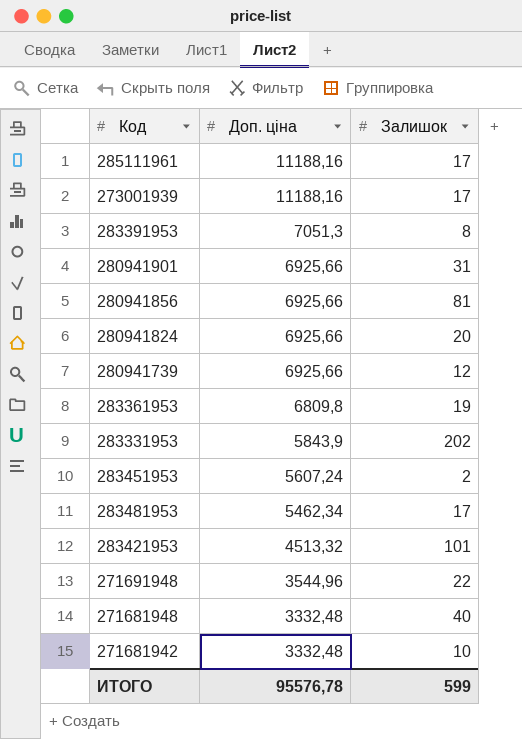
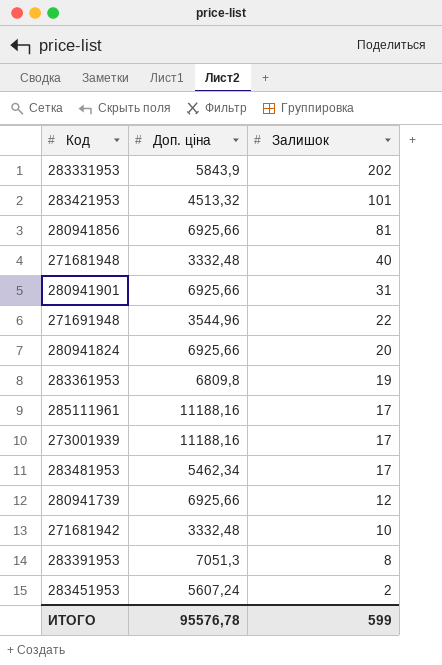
row order: Доп. ціна descending -> Залишок descending

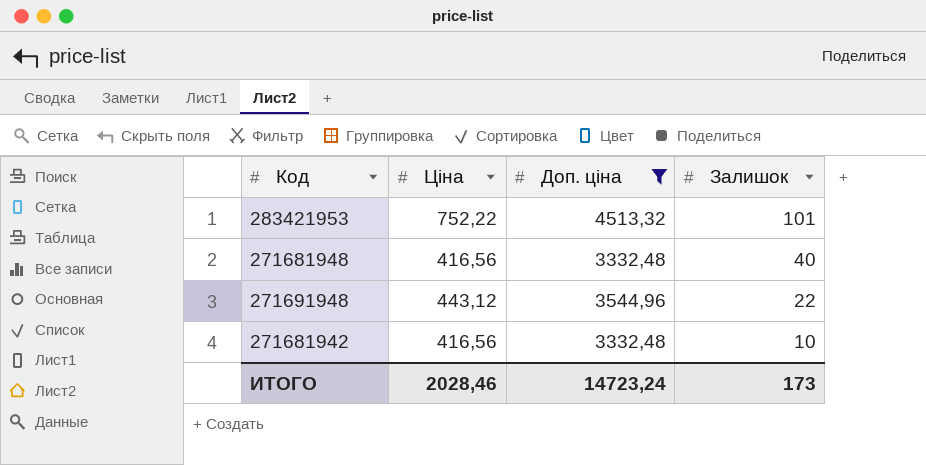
filter: none -> Доп. ціна <= 4513,32
column Ціна | position: none -> 2
ИТОГО | Доп. ціна: 95576,78 -> 14723,24
ИТОГО | Залишок: 599 -> 173

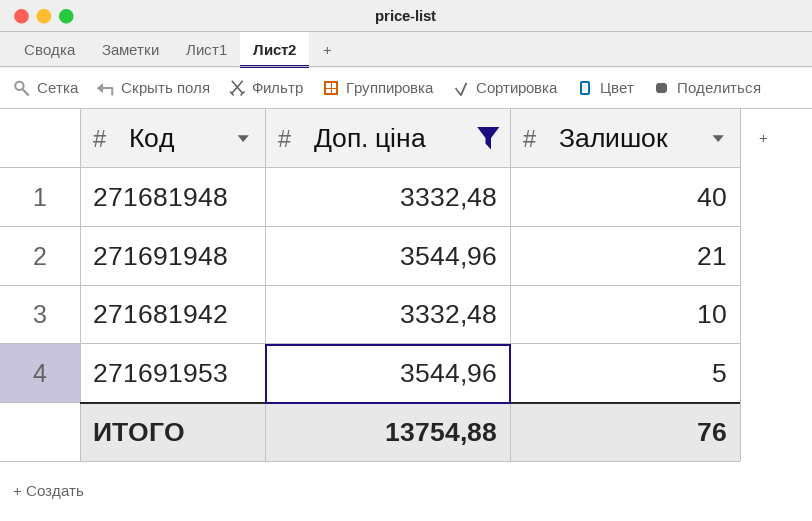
column Ціна | position: 2 -> none
row 283421953: 752,22 | 4513,32 | 101 -> none
271691948 | Залишок: 22 -> 21
row 271691953: none -> 3544,96 | 5
ИТОГО | Доп. ціна: 14723,24 -> 13754,88
ИТОГО | Залишок: 173 -> 76

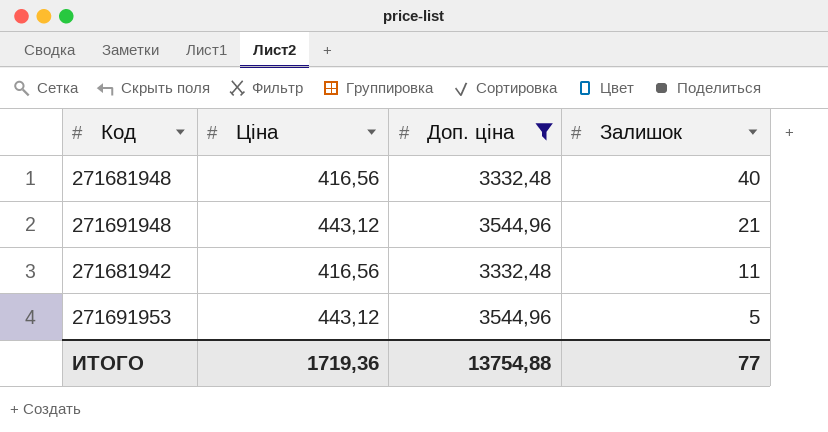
column Ціна | position: none -> 2
271681942 | Залишок: 10 -> 11
ИТОГО | Залишок: 76 -> 77

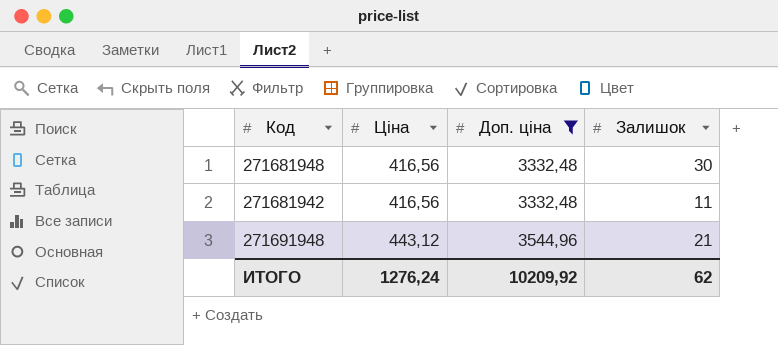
row order: Залишок descending -> Ціна ascending
row 271691953: 443,12 | 3544,96 | 5 -> none
271681948 | Залишок: 40 -> 30
ИТОГО | Ціна: 1719,36 -> 1276,24
ИТОГО | Доп. ціна: 13754,88 -> 10209,92
ИТОГО | Залишок: 77 -> 62

